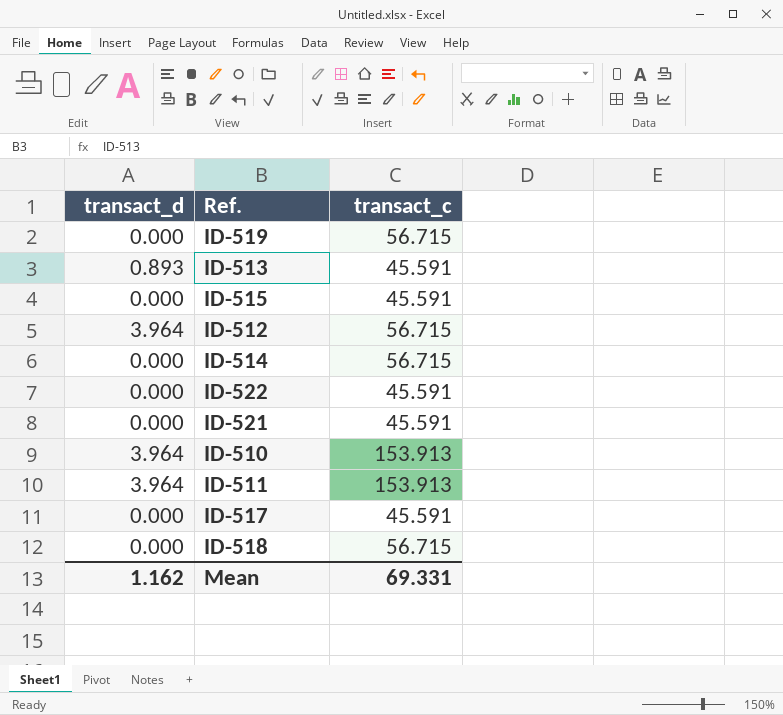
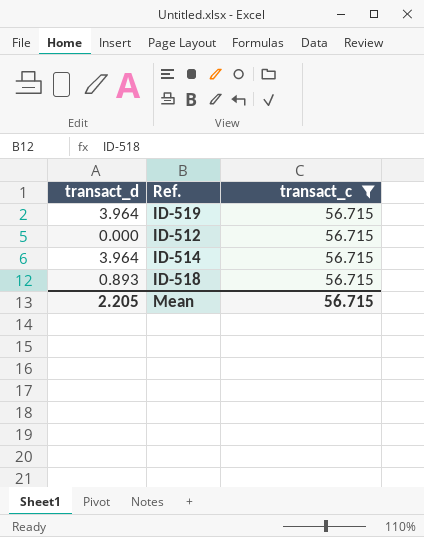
filter: none -> transact_c = 56.715
ID-519 | transact_d: 0.000 -> 3.964
ID-512 | transact_d: 3.964 -> 0.000
ID-514 | transact_d: 0.000 -> 3.964
ID-518 | transact_d: 0.000 -> 0.893
Mean | transact_d: 1.162 -> 2.205
Mean | transact_c: 69.331 -> 56.715

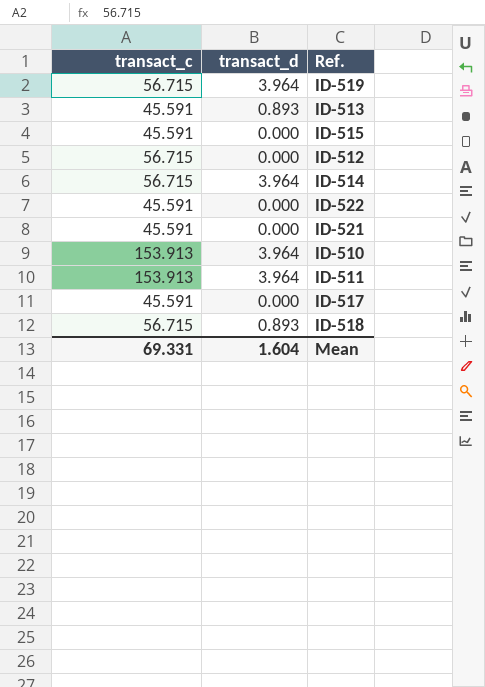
filter: transact_c = 56.715 -> none
column transact_c | position: 3 -> 1
Mean | transact_c: 56.715 -> 69.331
Mean | transact_d: 2.205 -> 1.604

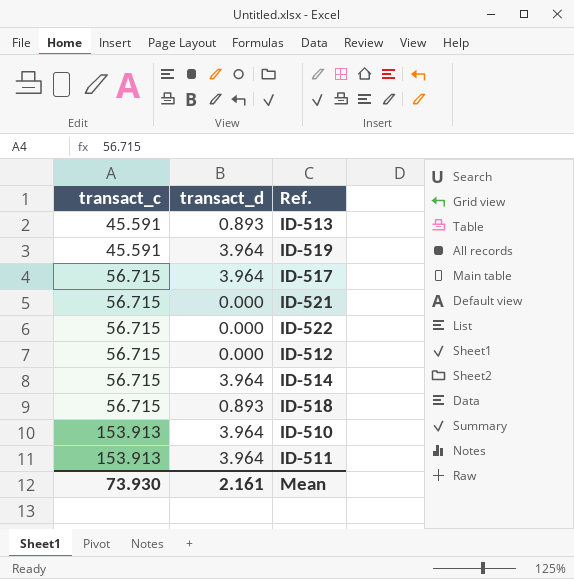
row order: none -> transact_c ascending
row ID-515: 45.591 | 0.000 -> none
ID-519 | transact_c: 56.715 -> 45.591
ID-517 | transact_c: 45.591 -> 56.715
ID-517 | transact_d: 0.000 -> 3.964
ID-521 | transact_c: 45.591 -> 56.715
ID-522 | transact_c: 45.591 -> 56.715
Mean | transact_c: 69.331 -> 73.930
Mean | transact_d: 1.604 -> 2.161

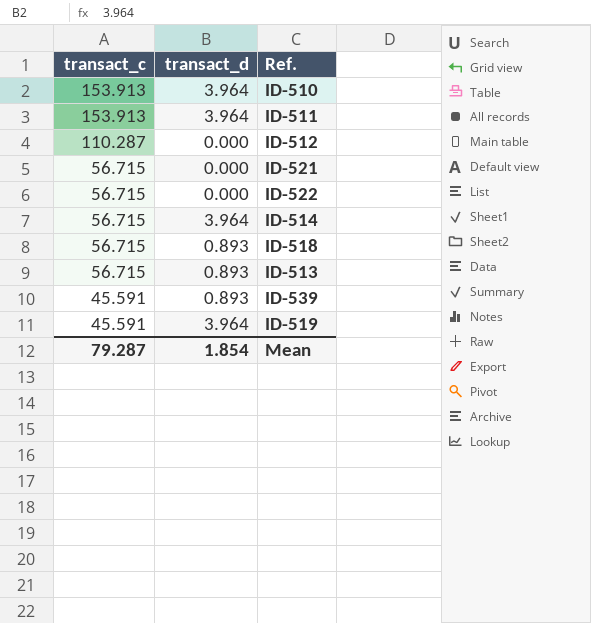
row order: transact_c ascending -> transact_c descending
row ID-517: 56.715 | 3.964 -> none
ID-512 | transact_c: 56.715 -> 110.287
ID-513 | transact_c: 45.591 -> 56.715
row ID-539: none -> 45.591 | 0.893
Mean | transact_c: 73.930 -> 79.287
Mean | transact_d: 2.161 -> 1.854

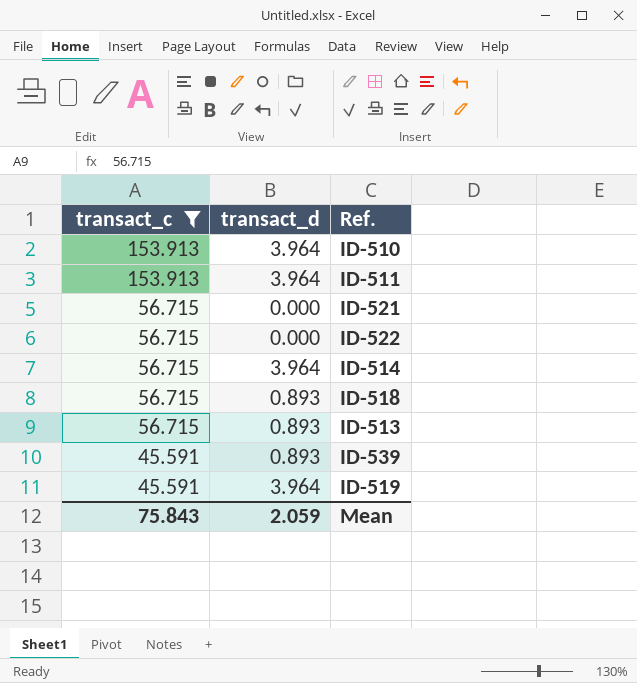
filter: none -> transact_c != 110.287
Mean | transact_c: 79.287 -> 75.843
Mean | transact_d: 1.854 -> 2.059

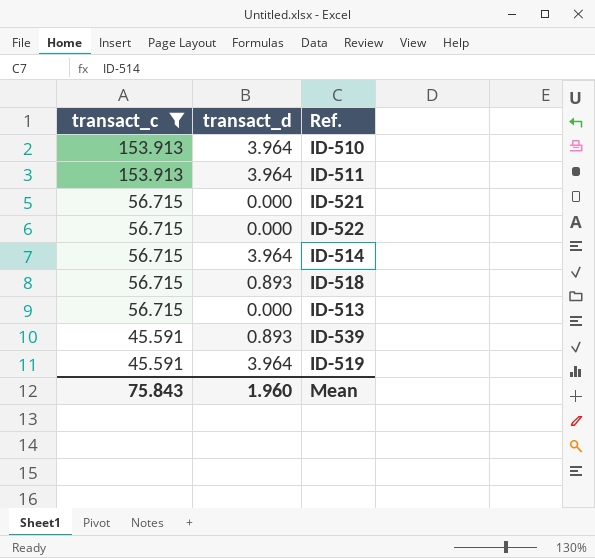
ID-513 | transact_d: 0.893 -> 0.000
Mean | transact_d: 2.059 -> 1.960

